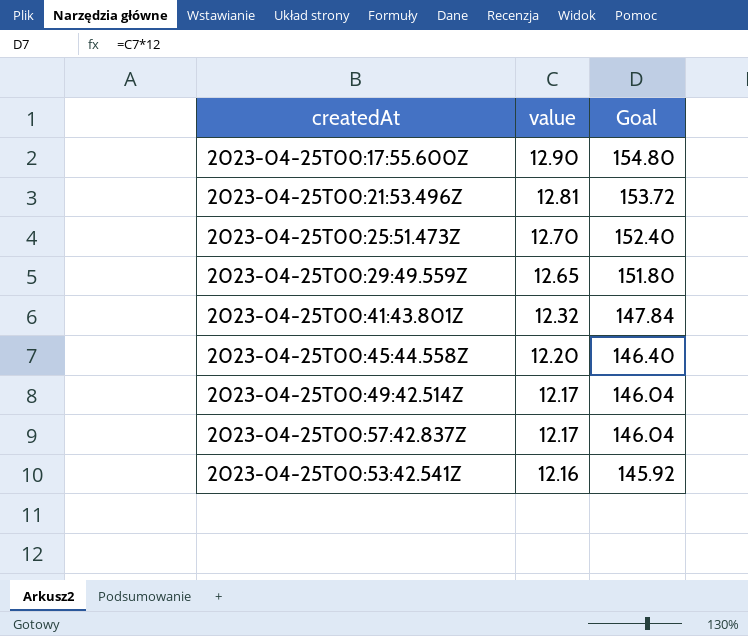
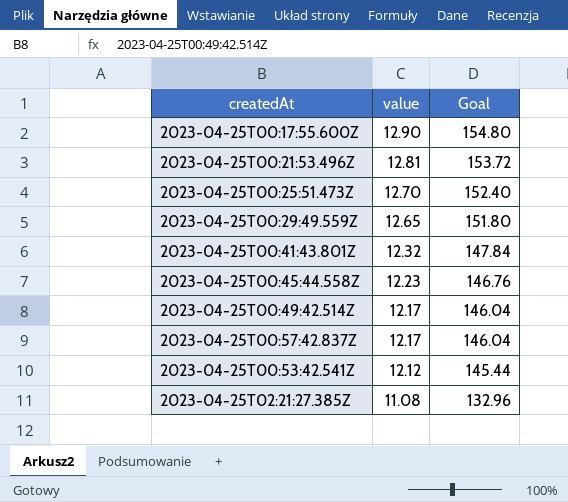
2023-04-25T00:45:44.558Z | value: 12.20 -> 12.23
2023-04-25T00:45:44.558Z | Goal: 146.40 -> 146.76
2023-04-25T00:53:42.541Z | value: 12.16 -> 12.12
2023-04-25T00:53:42.541Z | Goal: 145.92 -> 145.44
row 2023-04-25T02:21:27.385Z: none -> 11.08 | 132.96

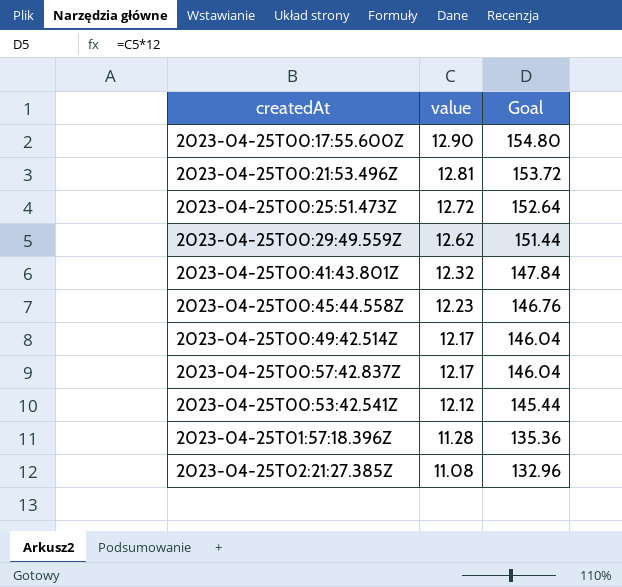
2023-04-25T00:25:51.473Z | value: 12.70 -> 12.72
2023-04-25T00:25:51.473Z | Goal: 152.40 -> 152.64
2023-04-25T00:29:49.559Z | value: 12.65 -> 12.62
2023-04-25T00:29:49.559Z | Goal: 151.80 -> 151.44
row 2023-04-25T01:57:18.396Z: none -> 11.28 | 135.36

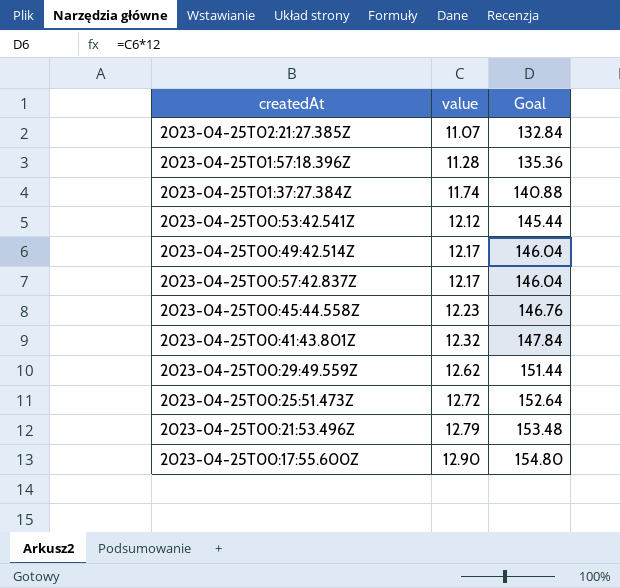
row order: value descending -> value ascending
2023-04-25T02:21:27.385Z | value: 11.08 -> 11.07
2023-04-25T02:21:27.385Z | Goal: 132.96 -> 132.84
row 2023-04-25T01:37:27.384Z: none -> 11.74 | 140.88
2023-04-25T00:21:53.496Z | value: 12.81 -> 12.79
2023-04-25T00:21:53.496Z | Goal: 153.72 -> 153.48

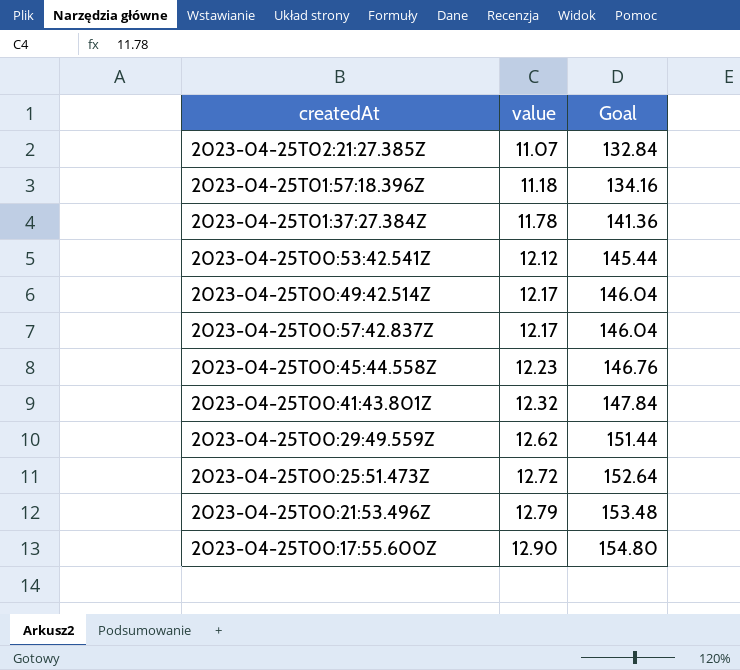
2023-04-25T01:57:18.396Z | value: 11.28 -> 11.18
2023-04-25T01:57:18.396Z | Goal: 135.36 -> 134.16
2023-04-25T01:37:27.384Z | value: 11.74 -> 11.78
2023-04-25T01:37:27.384Z | Goal: 140.88 -> 141.36

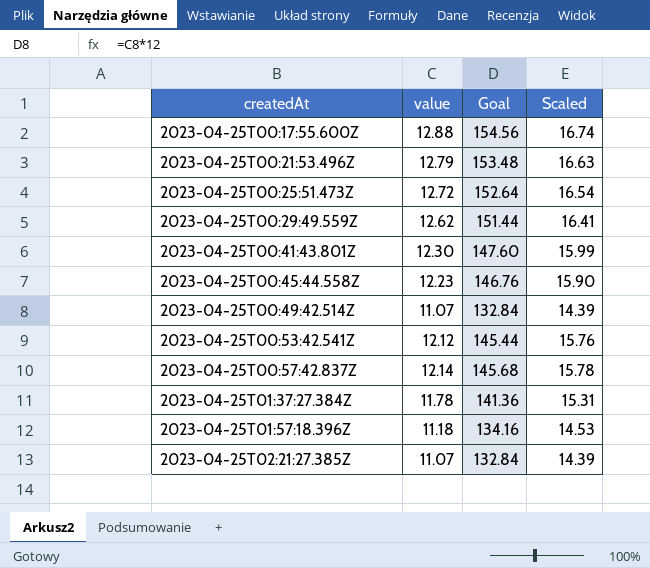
row order: value ascending -> createdAt ascending
column Scaled | formula: none -> [value] * 1.3
2023-04-25T00:17:55.600Z | value: 12.90 -> 12.88
2023-04-25T00:17:55.600Z | Goal: 154.80 -> 154.56
2023-04-25T00:41:43.801Z | value: 12.32 -> 12.30
2023-04-25T00:41:43.801Z | Goal: 147.84 -> 147.60
2023-04-25T00:49:42.514Z | value: 12.17 -> 11.07
2023-04-25T00:49:42.514Z | Goal: 146.04 -> 132.84
2023-04-25T00:57:42.837Z | value: 12.17 -> 12.14
2023-04-25T00:57:42.837Z | Goal: 146.04 -> 145.68

